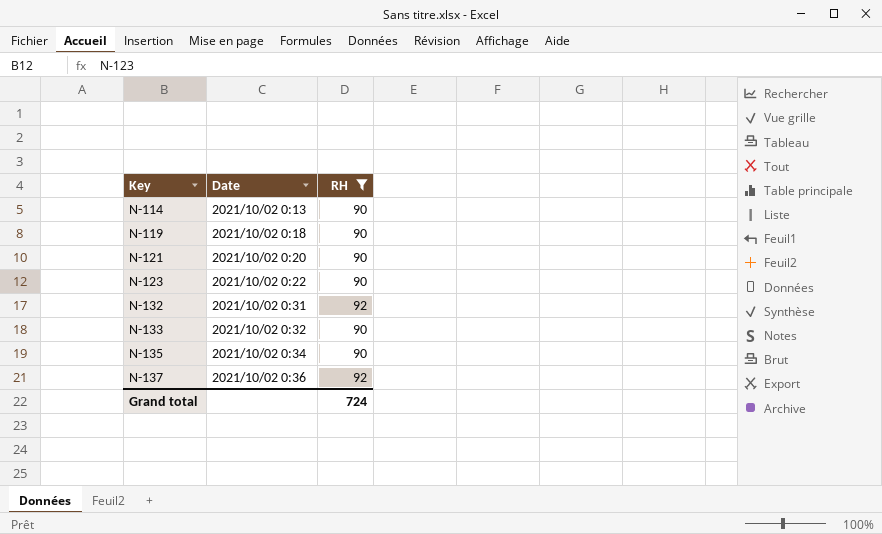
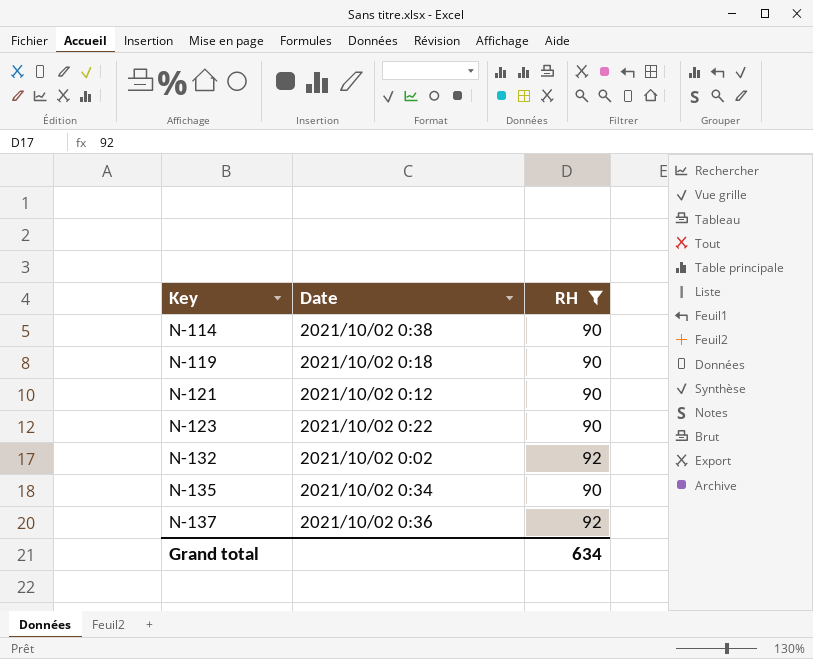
row N-133: 2021/10/02 0:32 | 90 -> none
N-114 | Date: 2021/10/02 0:13 -> 2021/10/02 0:38
N-121 | Date: 2021/10/02 0:20 -> 2021/10/02 0:12
N-132 | Date: 2021/10/02 0:31 -> 2021/10/02 0:02
Grand total | RH: 724 -> 634

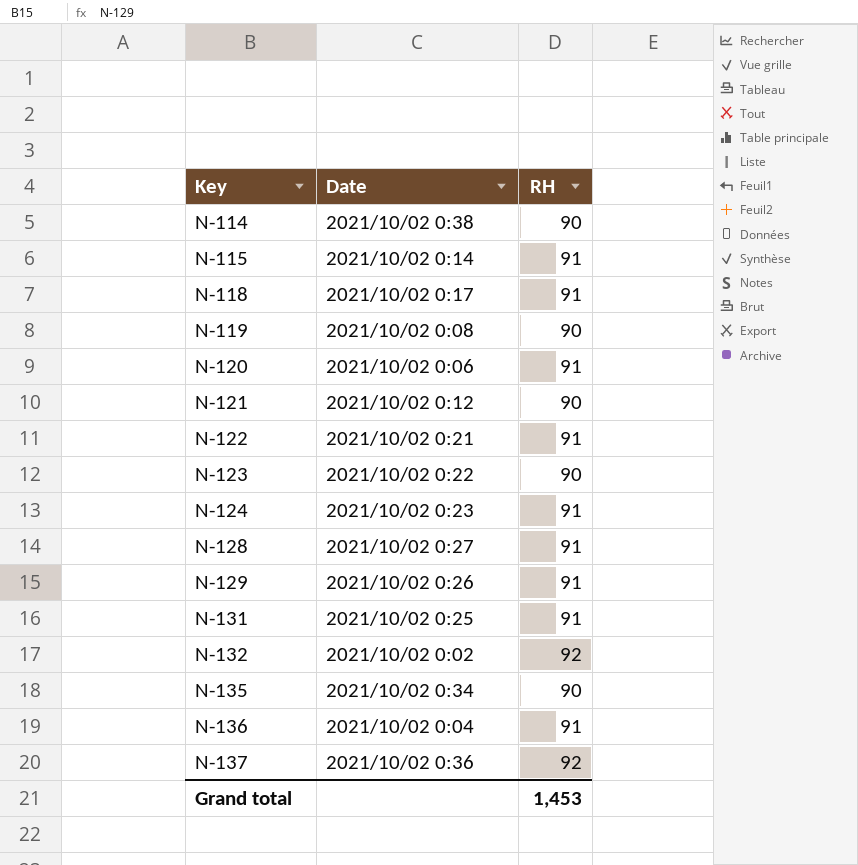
filter: RH != 91 -> none
N-119 | Date: 2021/10/02 0:18 -> 2021/10/02 0:08
Grand total | RH: 634 -> 1,453

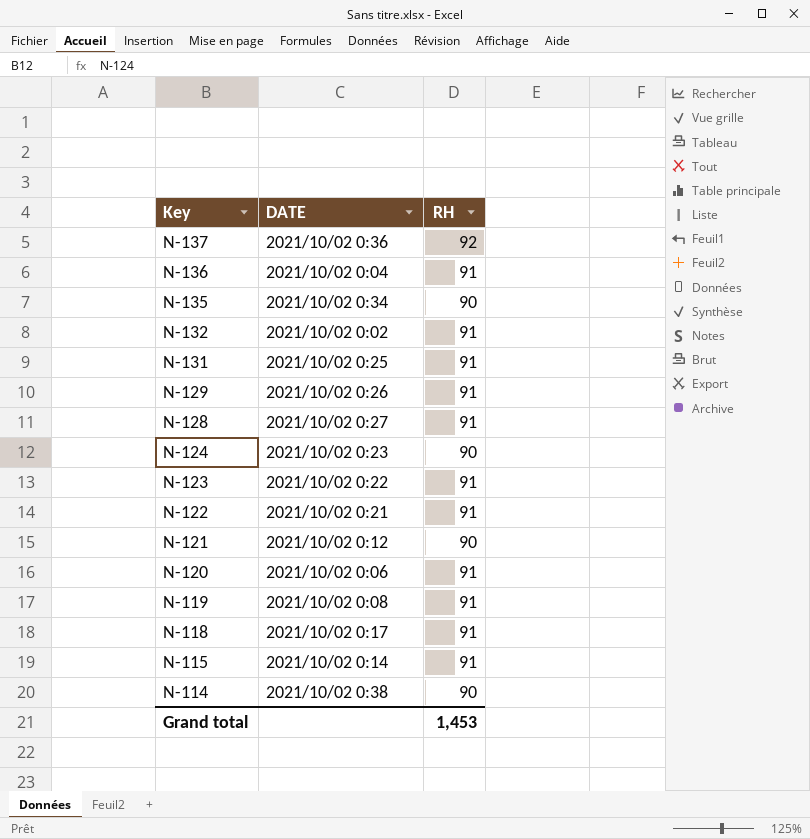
row order: Key ascending -> Key descending
column name: Date -> DATE
N-132 | RH: 92 -> 91
N-124 | RH: 91 -> 90
N-123 | RH: 90 -> 91
N-119 | RH: 90 -> 91

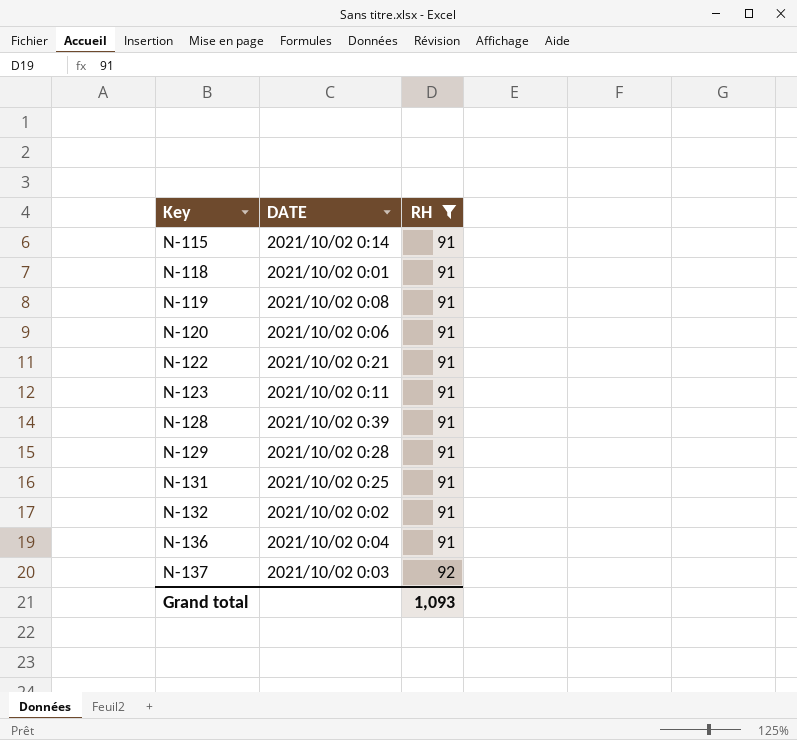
filter: none -> RH != 90
row order: Key descending -> Key ascending
N-118 | DATE: 2021/10/02 0:17 -> 2021/10/02 0:01
N-123 | DATE: 2021/10/02 0:22 -> 2021/10/02 0:11
N-128 | DATE: 2021/10/02 0:27 -> 2021/10/02 0:39
N-129 | DATE: 2021/10/02 0:26 -> 2021/10/02 0:28
N-137 | DATE: 2021/10/02 0:36 -> 2021/10/02 0:03
Grand total | RH: 1,453 -> 1,093

